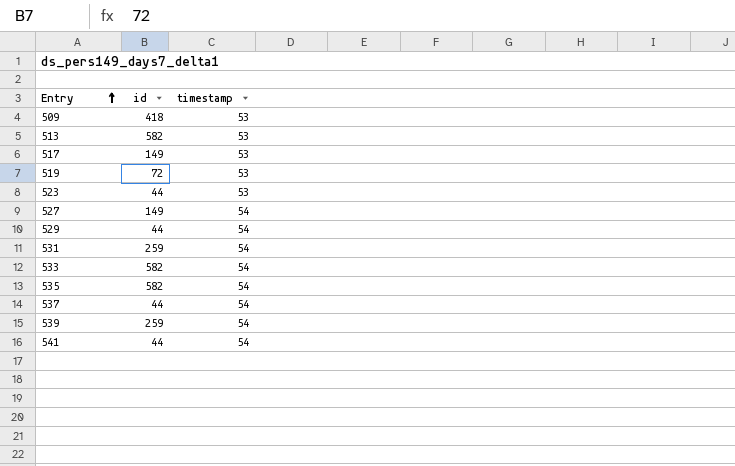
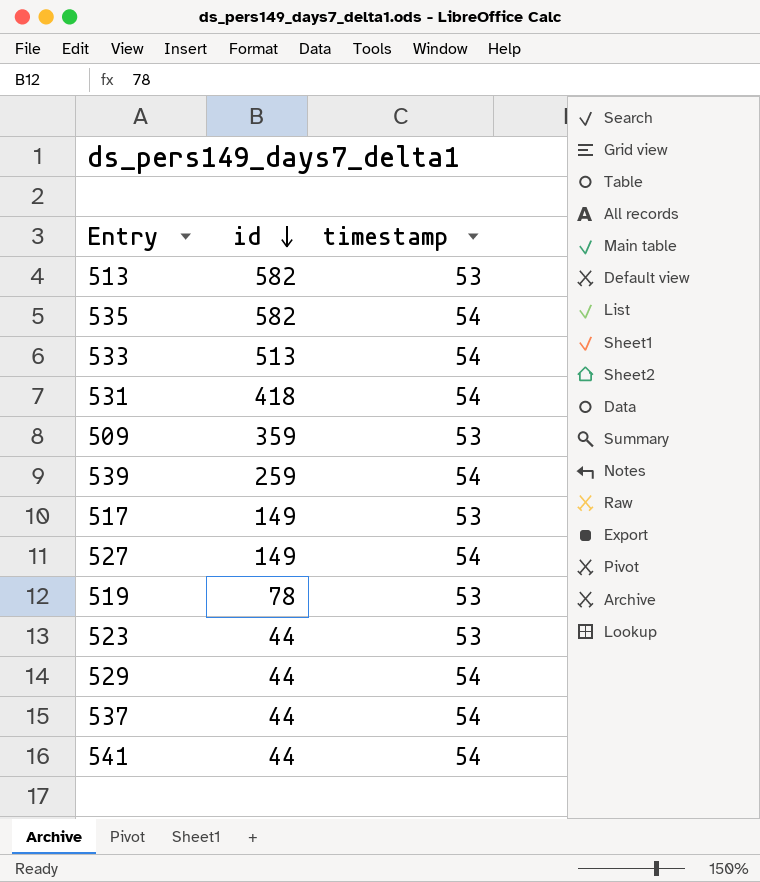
row order: Entry ascending -> id descending
533 | id: 582 -> 513
531 | id: 259 -> 418
509 | id: 418 -> 359
519 | id: 72 -> 78

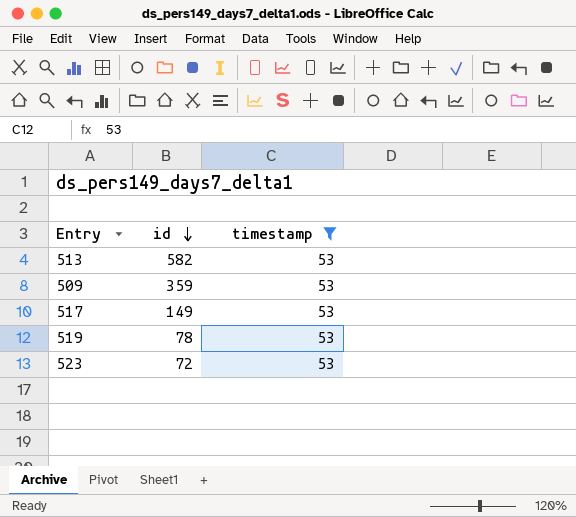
filter: none -> timestamp = 53
523 | id: 44 -> 72

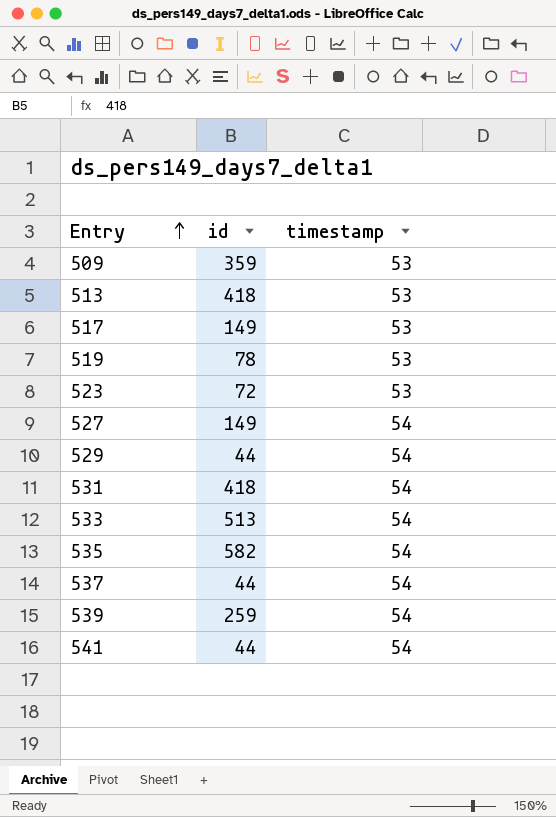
filter: timestamp = 53 -> none
row order: id descending -> Entry ascending
513 | id: 582 -> 418

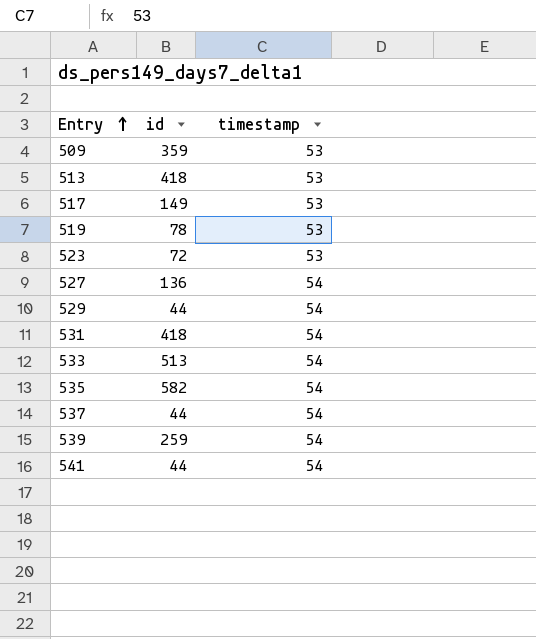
527 | id: 149 -> 136

